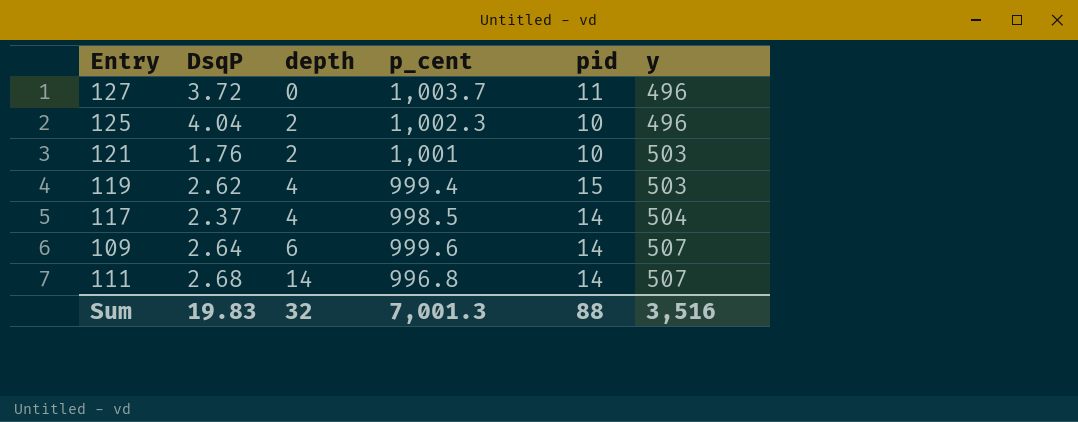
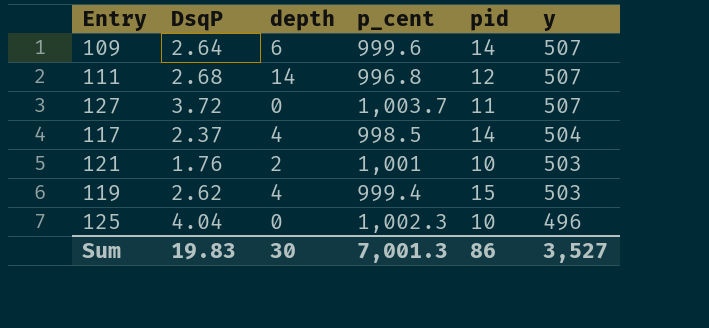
row order: depth ascending -> y descending
111 | pid: 14 -> 12
127 | y: 496 -> 507
125 | depth: 2 -> 0
Sum | depth: 32 -> 30
Sum | pid: 88 -> 86
Sum | y: 3,516 -> 3,527

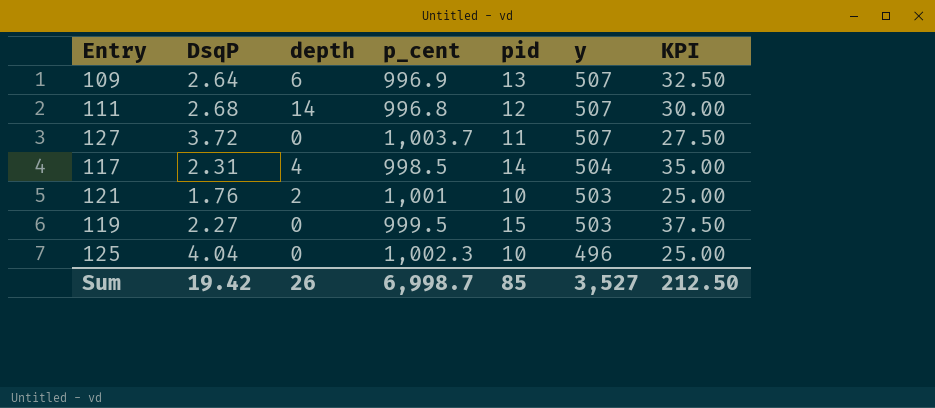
column KPI | formula: none -> [pid] * 2.5
109 | p_cent: 999.6 -> 996.9
109 | pid: 14 -> 13
117 | DsqP: 2.37 -> 2.31
119 | DsqP: 2.62 -> 2.27
119 | depth: 4 -> 0
119 | p_cent: 999.4 -> 999.5
Sum | DsqP: 19.83 -> 19.42
Sum | depth: 30 -> 26
Sum | p_cent: 7,001.3 -> 6,998.7
Sum | pid: 86 -> 85

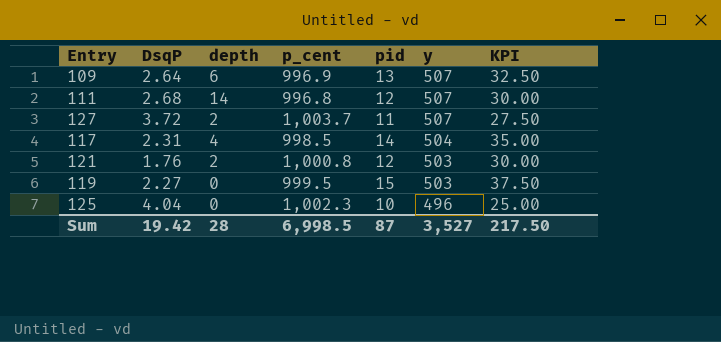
127 | depth: 0 -> 2
121 | p_cent: 1,001 -> 1,000.8
121 | pid: 10 -> 12
121 | KPI: 25.00 -> 30.00
Sum | depth: 26 -> 28
Sum | p_cent: 6,998.7 -> 6,998.5
Sum | pid: 85 -> 87
Sum | KPI: 212.50 -> 217.50

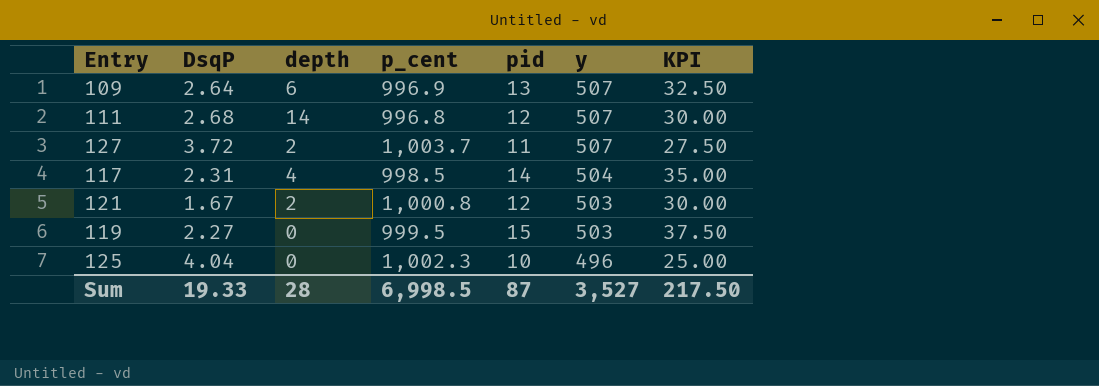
121 | DsqP: 1.76 -> 1.67
Sum | DsqP: 19.42 -> 19.33

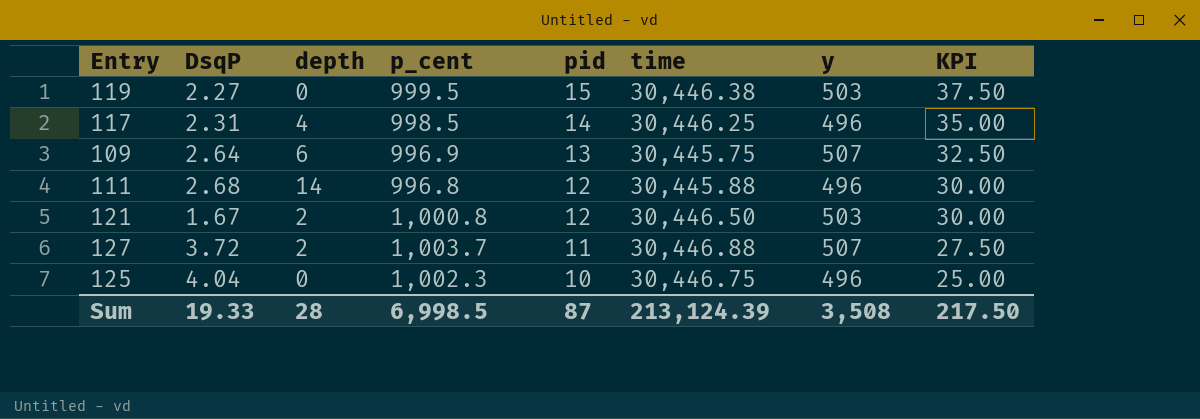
row order: y descending -> pid descending
column time | position: none -> 6
117 | y: 504 -> 496
111 | y: 507 -> 496
Sum | y: 3,527 -> 3,508

